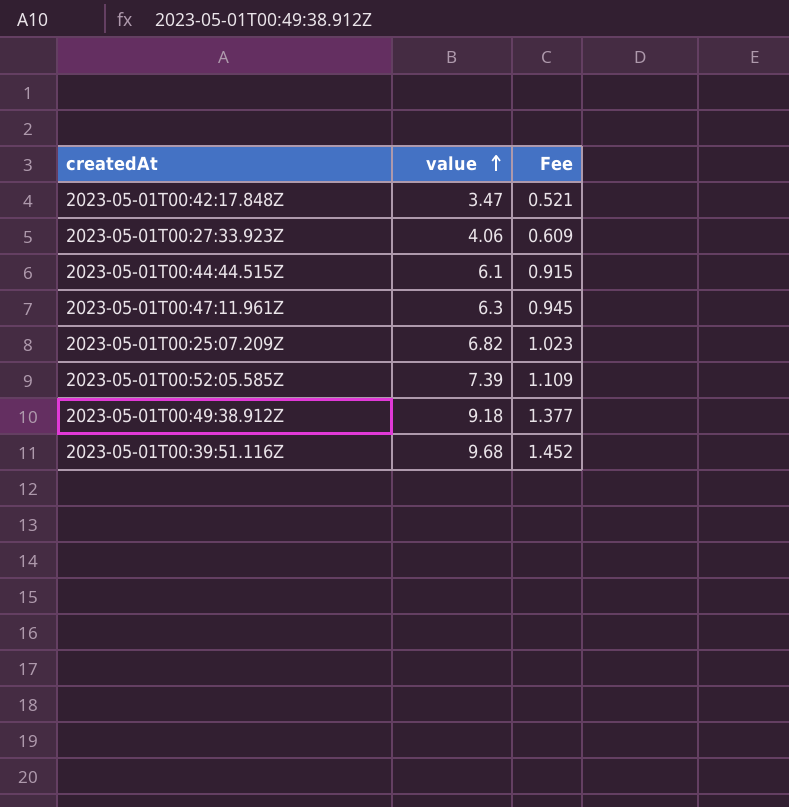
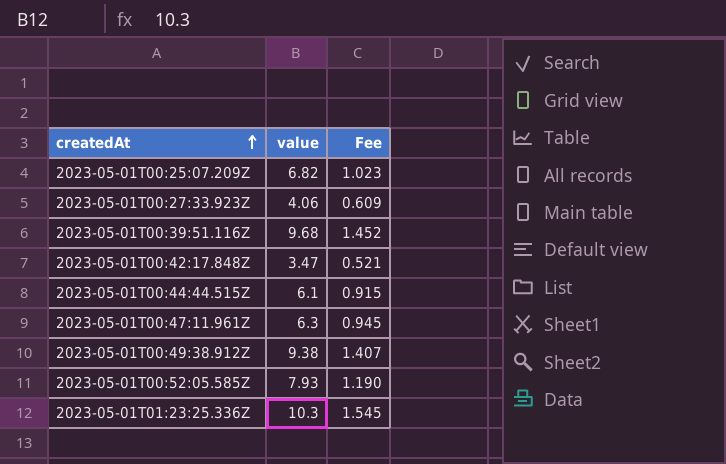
row order: value ascending -> createdAt ascending
2023-05-01T00:49:38.912Z | value: 9.18 -> 9.38
2023-05-01T00:49:38.912Z | Fee: 1.377 -> 1.407
2023-05-01T00:52:05.585Z | value: 7.39 -> 7.93
2023-05-01T00:52:05.585Z | Fee: 1.109 -> 1.190
row 2023-05-01T01:23:25.336Z: none -> 10.3 | 1.545

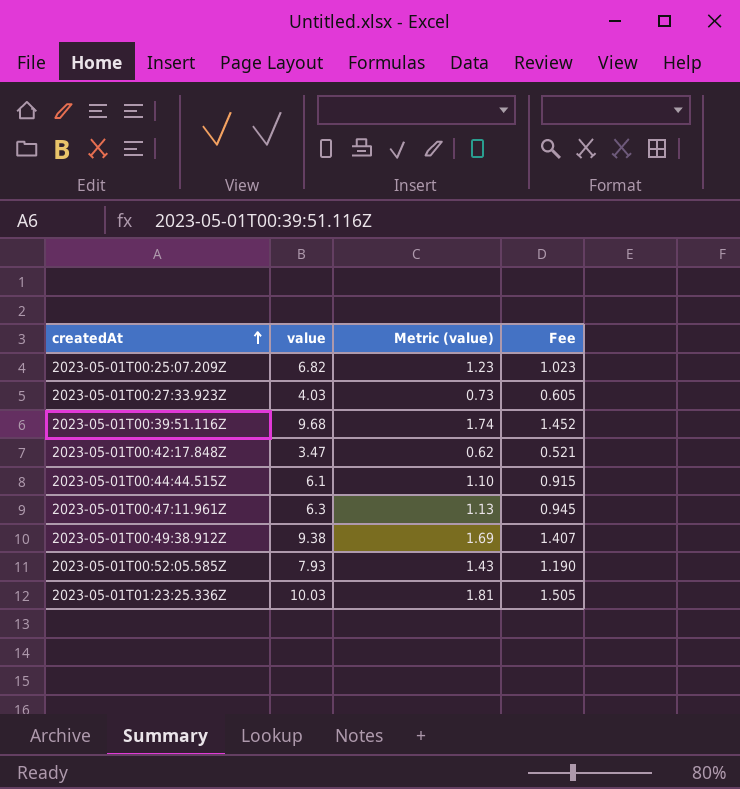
column Metric (value) | formula: none -> [value] * 0.18
2023-05-01T00:27:33.923Z | value: 4.06 -> 4.03
2023-05-01T00:27:33.923Z | Fee: 0.609 -> 0.605
2023-05-01T01:23:25.336Z | value: 10.3 -> 10.03
2023-05-01T01:23:25.336Z | Fee: 1.545 -> 1.505

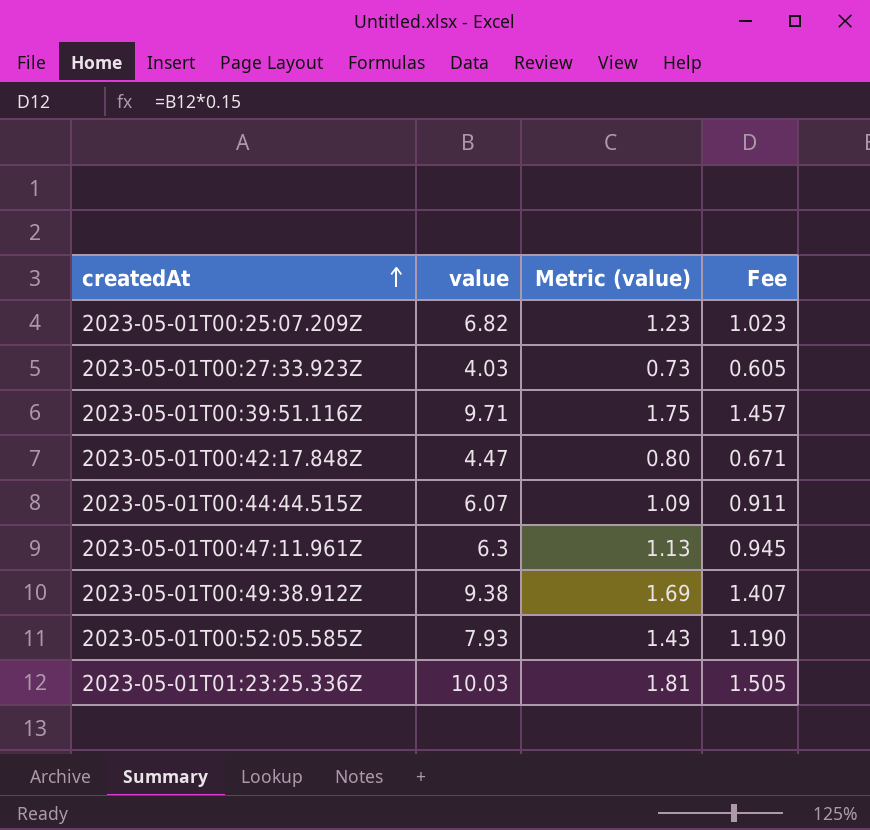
2023-05-01T00:39:51.116Z | value: 9.68 -> 9.71
2023-05-01T00:39:51.116Z | Metric (value): 1.74 -> 1.75
2023-05-01T00:39:51.116Z | Fee: 1.452 -> 1.457
2023-05-01T00:42:17.848Z | value: 3.47 -> 4.47
2023-05-01T00:42:17.848Z | Metric (value): 0.62 -> 0.80
2023-05-01T00:42:17.848Z | Fee: 0.521 -> 0.671
2023-05-01T00:44:44.515Z | value: 6.1 -> 6.07
2023-05-01T00:44:44.515Z | Metric (value): 1.10 -> 1.09
2023-05-01T00:44:44.515Z | Fee: 0.915 -> 0.911

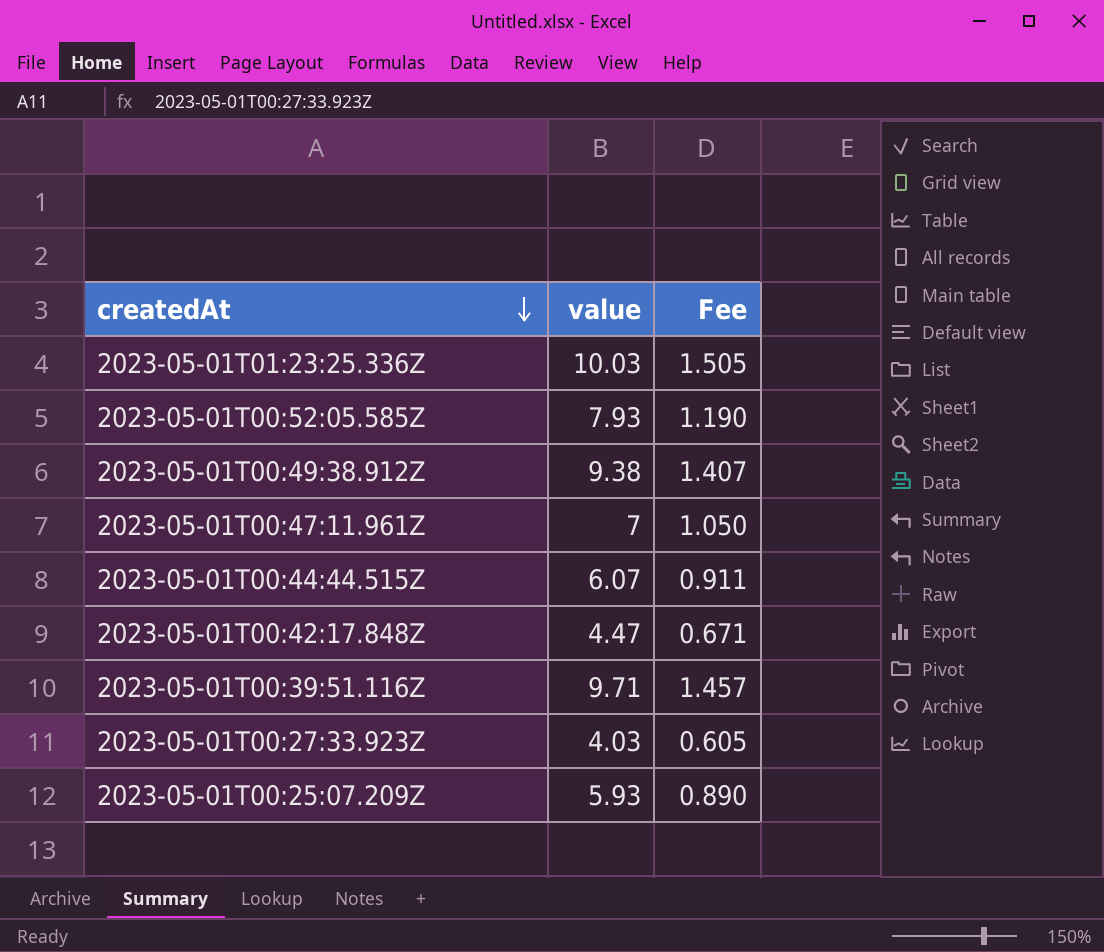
row order: createdAt ascending -> createdAt descending
column Metric (value) | formula: [value] * 0.18 -> none
2023-05-01T00:47:11.961Z | value: 6.3 -> 7
2023-05-01T00:47:11.961Z | Fee: 0.945 -> 1.050
2023-05-01T00:25:07.209Z | value: 6.82 -> 5.93
2023-05-01T00:25:07.209Z | Fee: 1.023 -> 0.890

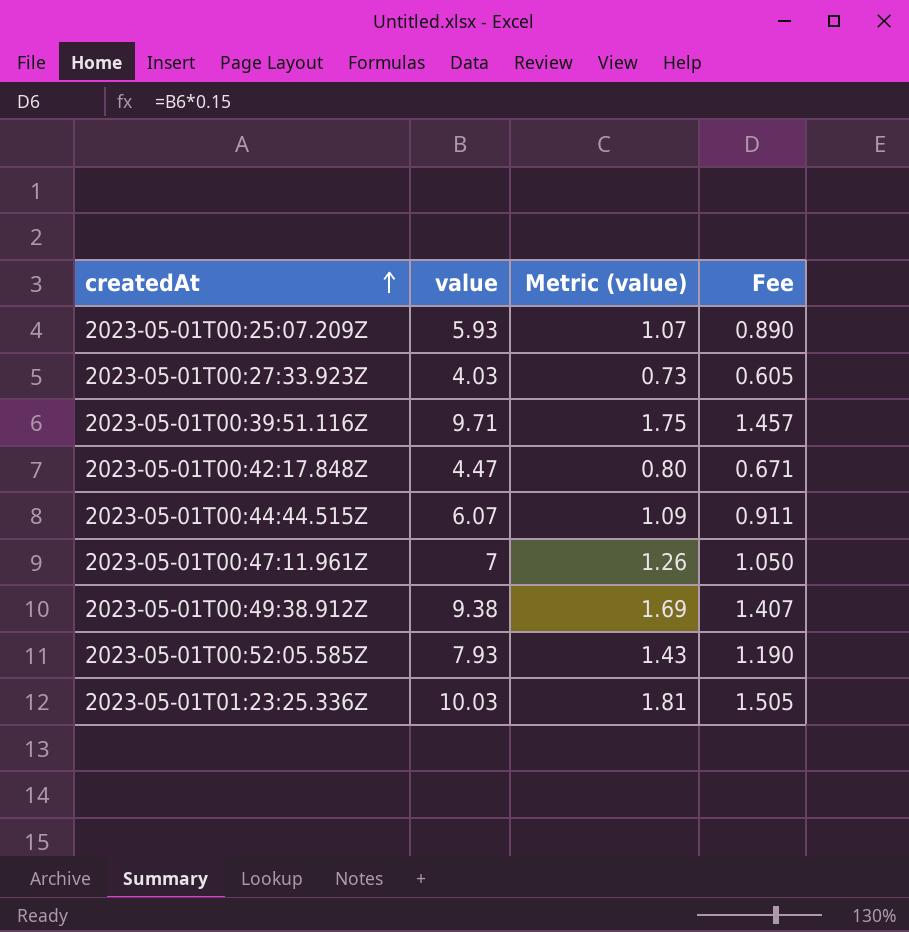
row order: createdAt descending -> createdAt ascending
column Metric (value) | formula: none -> [value] * 0.18

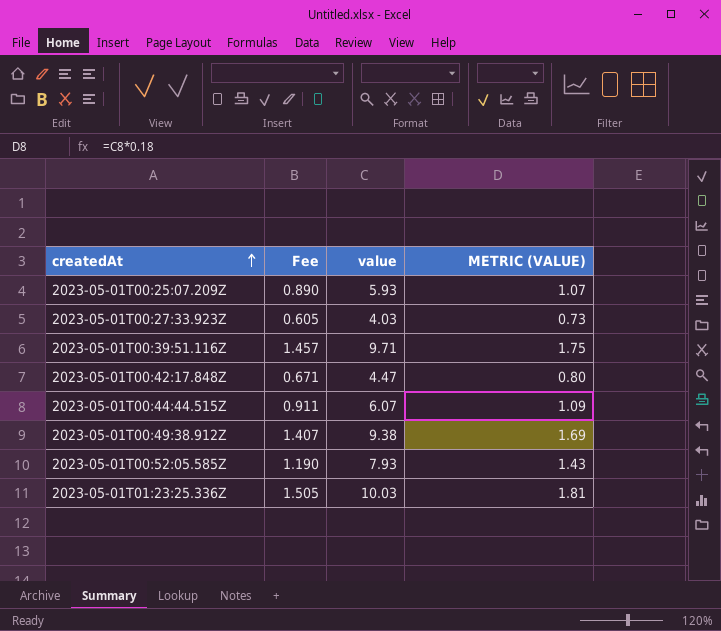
column Fee | position: 4 -> 2
column name: Metric (value) -> METRIC (VALUE)
row 2023-05-01T00:47:11.961Z: 7 | 1.26 | 1.050 -> none

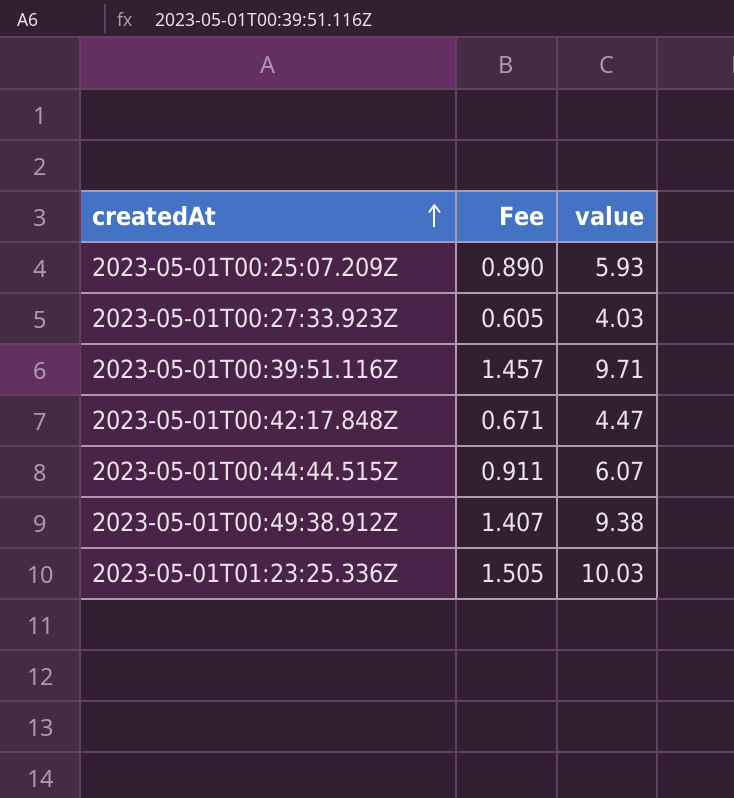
column METRIC (VALUE) | formula: [value] * 0.18 -> none
row 2023-05-01T00:52:05.585Z: 1.190 | 7.93 | 1.43 -> none

